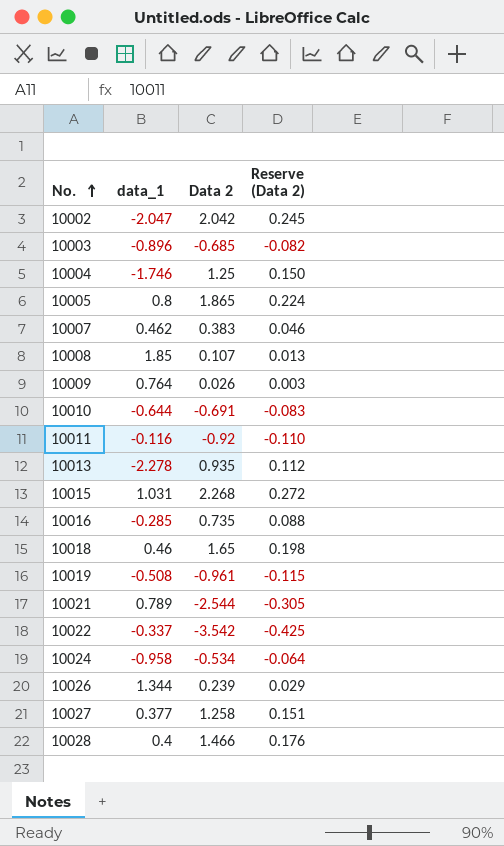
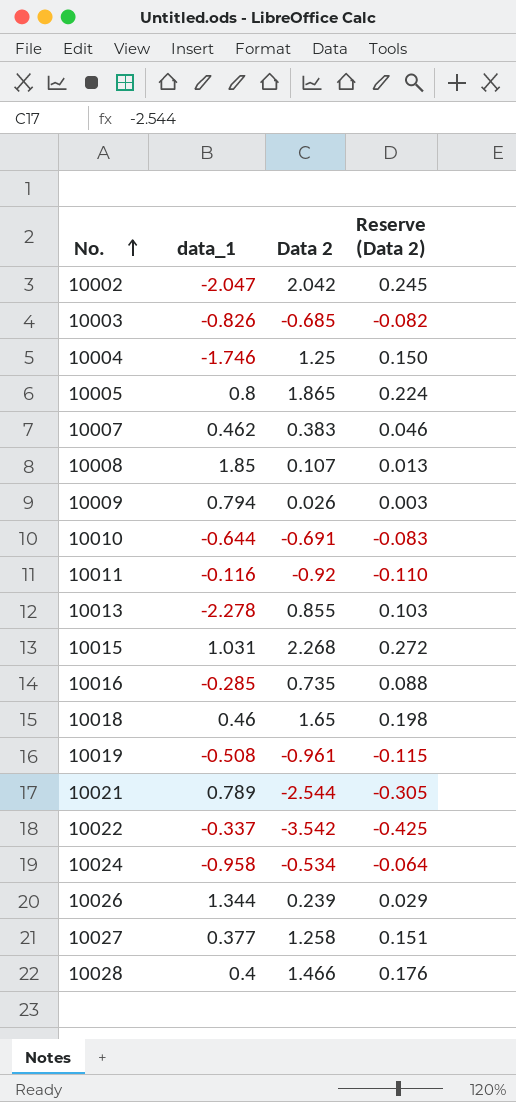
10003 | data_1: -0.896 -> -0.826
10009 | data_1: 0.764 -> 0.794
10013 | Data 2: 0.935 -> 0.855
10013 | Reserve (Data 2): 0.112 -> 0.103

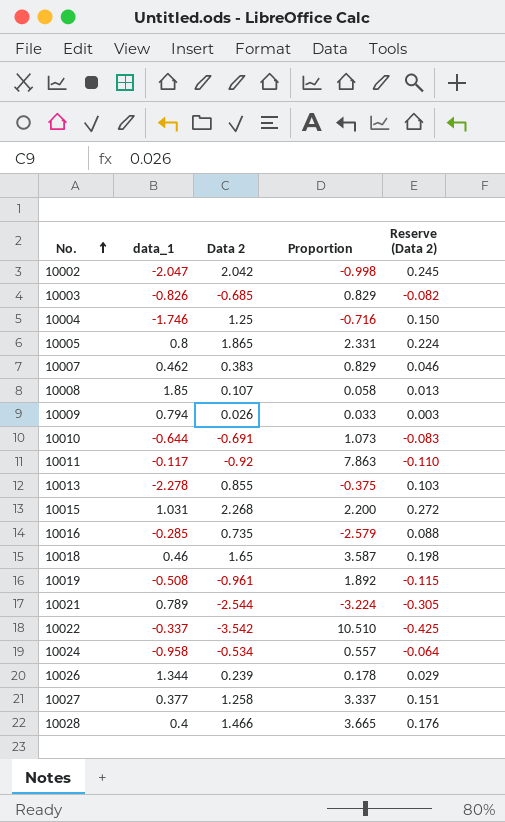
column Proportion | formula: none -> [Data 2] / [data_1]
10011 | data_1: -0.116 -> -0.117

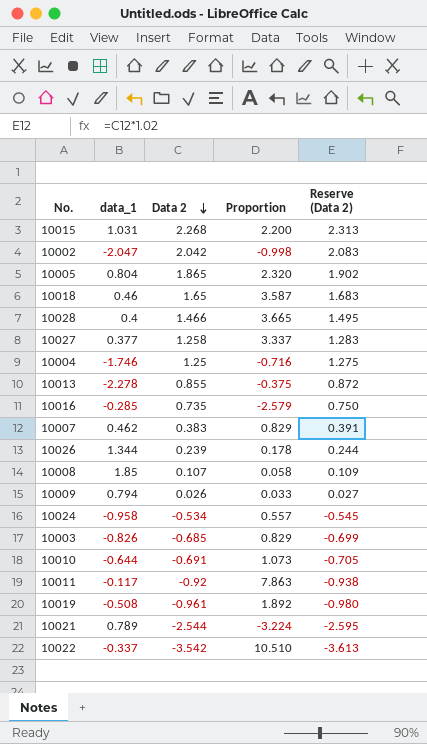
row order: No. ascending -> Data 2 descending
column Reserve (Data 2) | formula: [Data 2] * 0.12 -> [Data 2] * 1.02
10005 | data_1: 0.8 -> 0.804
10005 | Proportion: 2.331 -> 2.320

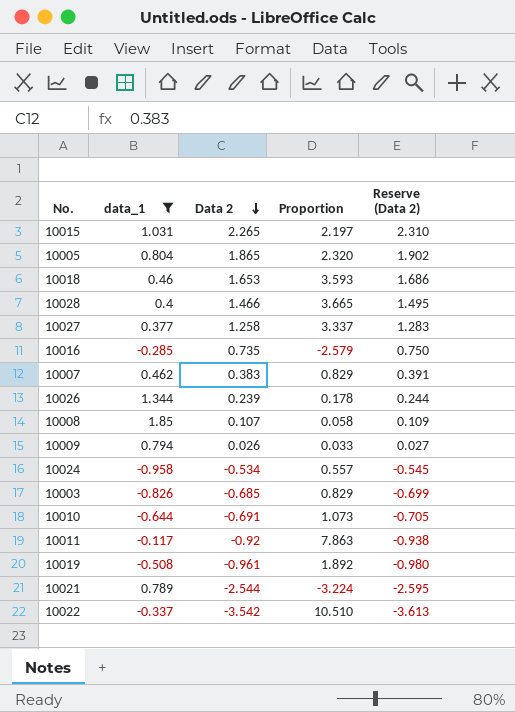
filter: none -> data_1 >= -0.958
10015 | Data 2: 2.268 -> 2.265
10015 | Proportion: 2.200 -> 2.197
10015 | Reserve (Data 2): 2.313 -> 2.310
10018 | Data 2: 1.65 -> 1.653
10018 | Proportion: 3.587 -> 3.593
10018 | Reserve (Data 2): 1.683 -> 1.686

